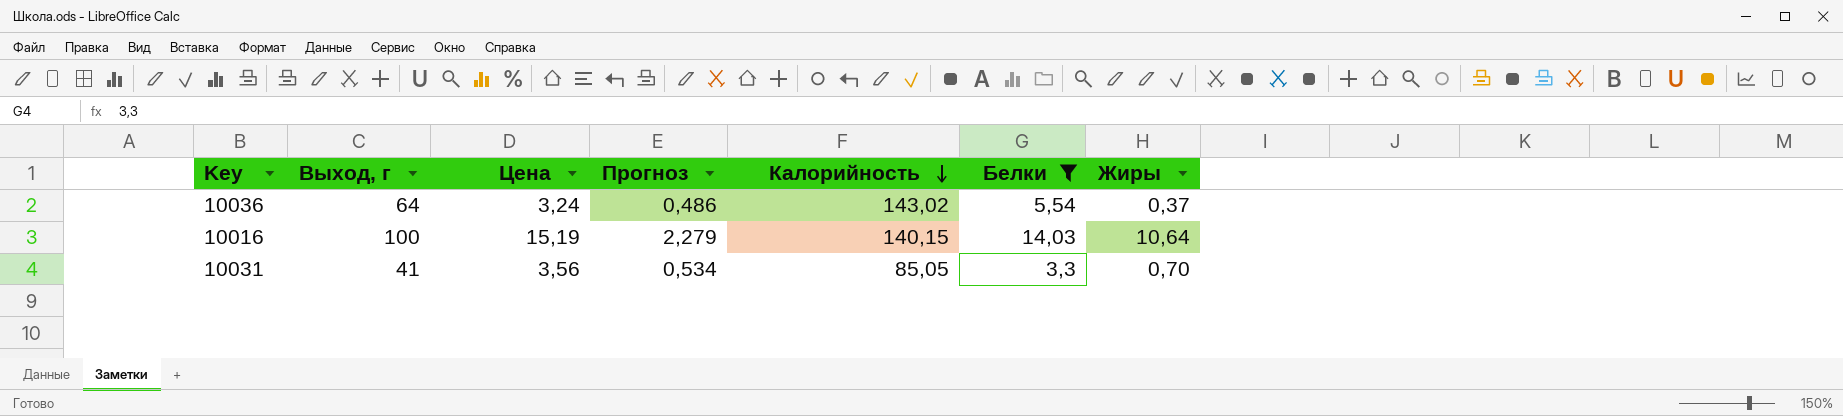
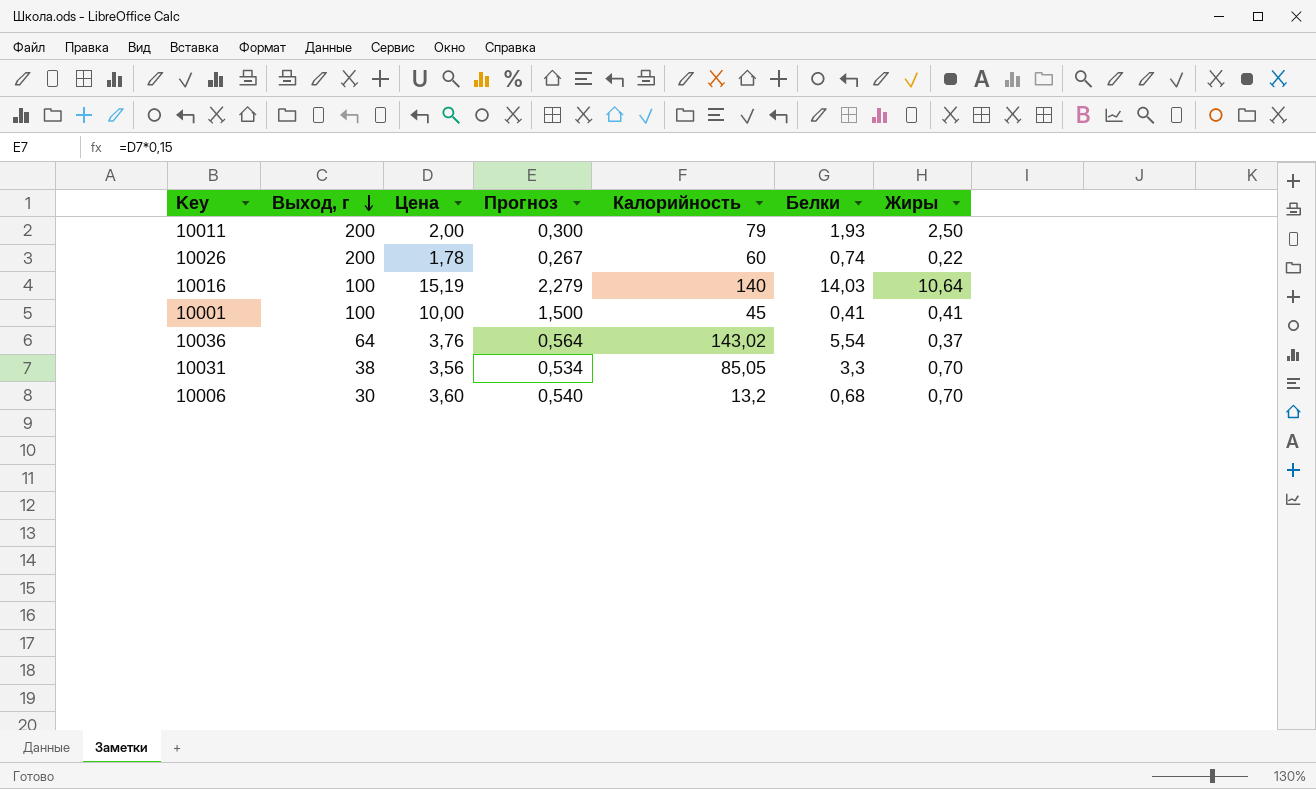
filter: Белки >= 3,3 -> none
row order: Калорийность descending -> Выход, г descending
10016 | Калорийность: 140,15 -> 140
10036 | Цена: 3,24 -> 3,76
10036 | Прогноз: 0,486 -> 0,564
10031 | Выход, г: 41 -> 38

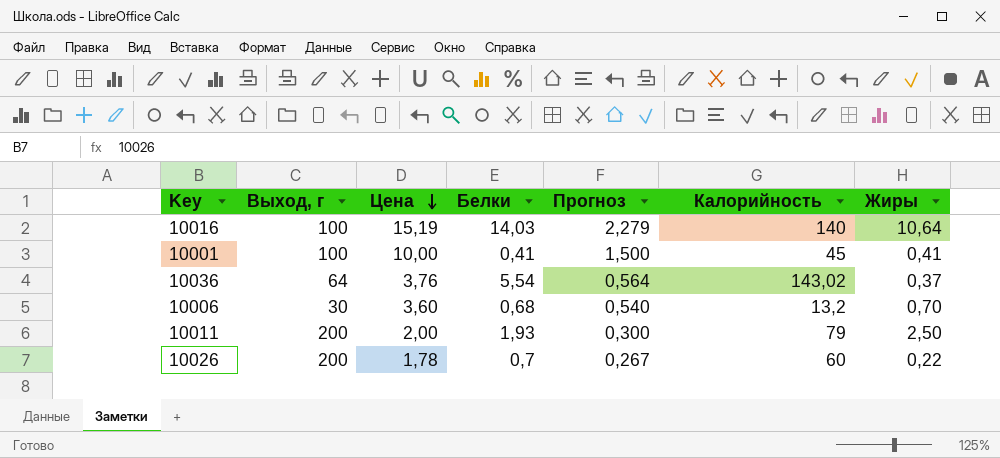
row order: Выход, г descending -> Цена descending
column Белки | position: 6 -> 4
row 10031: 38 | 3,56 | 0,534 | 85,05 | 3,3 | 0,70 -> none
10026 | Белки: 0,74 -> 0,7

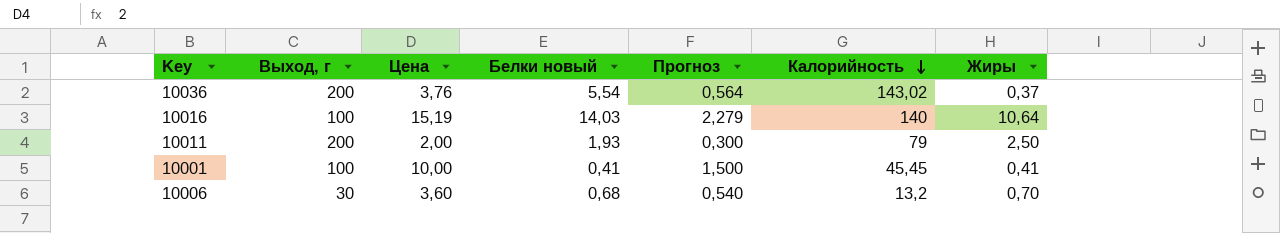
row order: Цена descending -> Калорийность descending
column name: Белки -> Белки новый
row 10026: 200 | 1,78 | 0,7 | 0,267 | 60 | 0,22 -> none
10036 | Выход, г: 64 -> 200
10001 | Калорийность: 45 -> 45,45

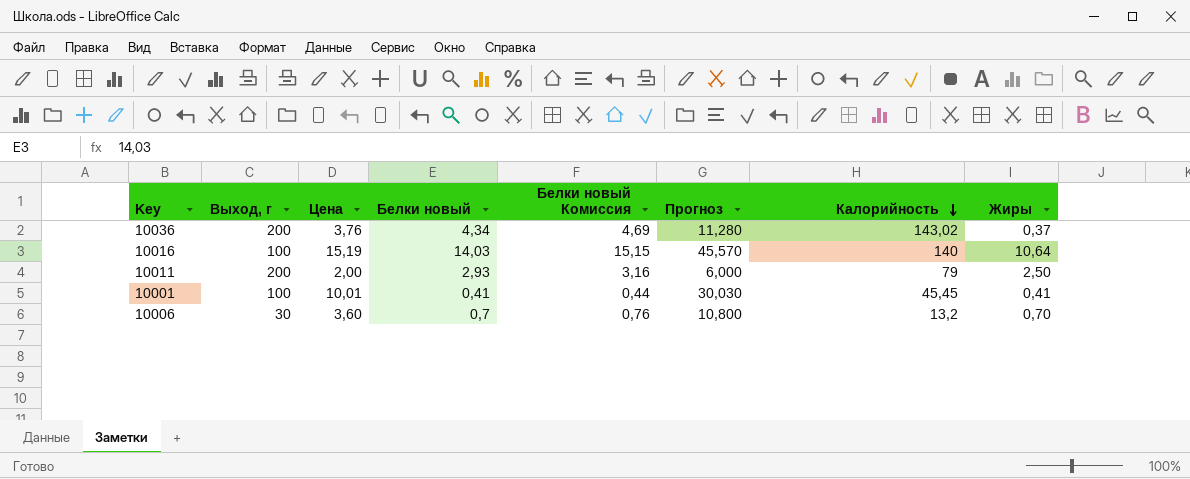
column Белки новый Комиссия | formula: none -> [Белки новый] * 1,08
column Прогноз | formula: [Цена] * 0,15 -> [Цена] * 3
10036 | Белки новый: 5,54 -> 4,34
10011 | Белки новый: 1,93 -> 2,93
10001 | Цена: 10,00 -> 10,01
10006 | Белки новый: 0,68 -> 0,7

